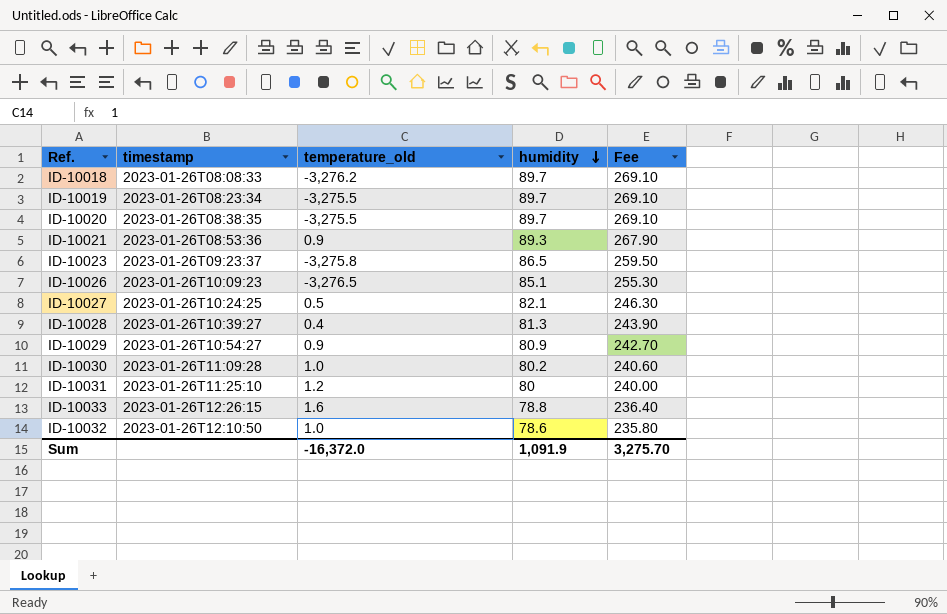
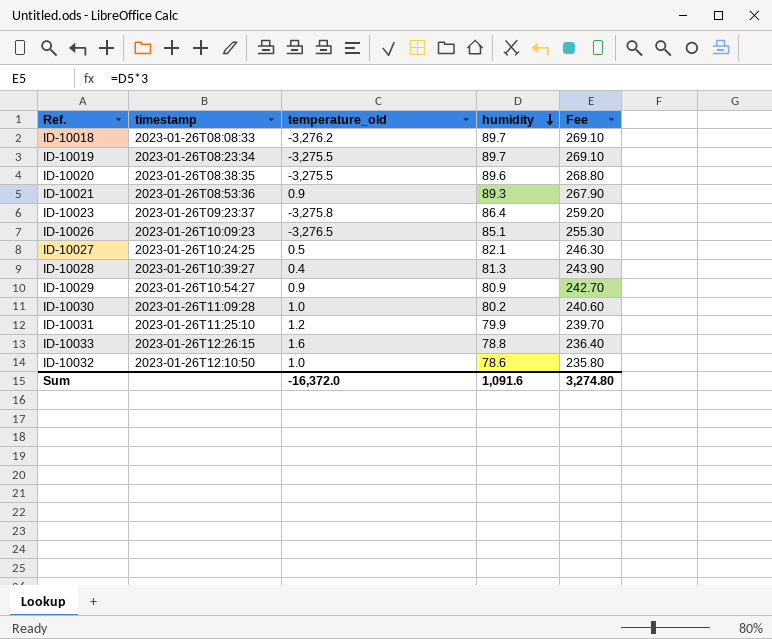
ID-10020 | humidity: 89.7 -> 89.6
ID-10020 | Fee: 269.10 -> 268.80
ID-10023 | humidity: 86.5 -> 86.4
ID-10023 | Fee: 259.50 -> 259.20
ID-10031 | humidity: 80 -> 79.9
ID-10031 | Fee: 240.00 -> 239.70
Sum | humidity: 1,091.9 -> 1,091.6
Sum | Fee: 3,275.70 -> 3,274.80

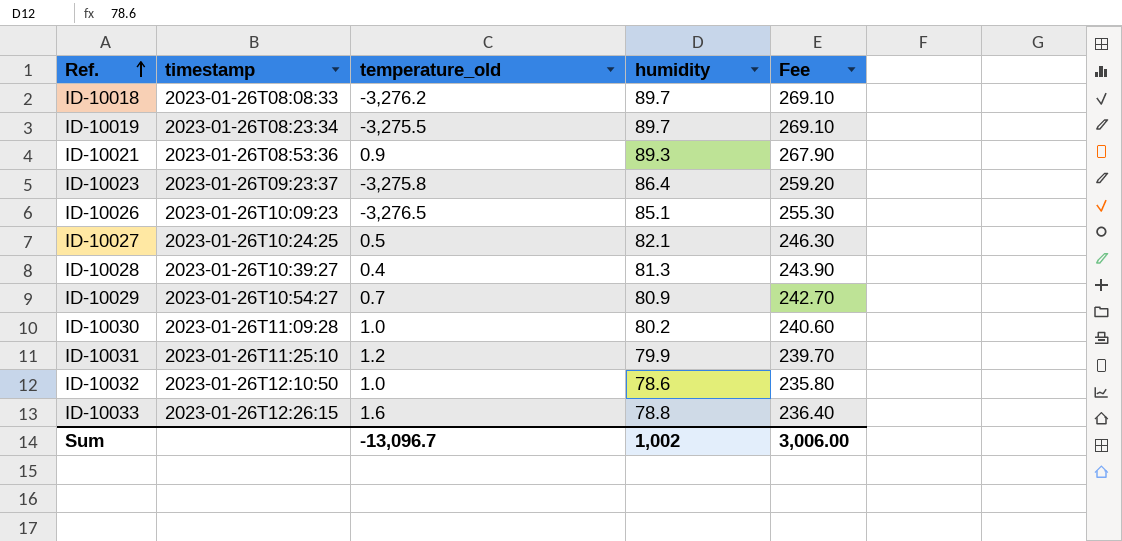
row order: humidity descending -> Ref. ascending
row ID-10020: 2023-01-26T08:38:35 | -3,275.5 | 89.6 | 268.80 -> none
ID-10029 | temperature_old: 0.9 -> 0.7
Sum | temperature_old: -16,372.0 -> -13,096.7
Sum | humidity: 1,091.6 -> 1,002
Sum | Fee: 3,274.80 -> 3,006.00

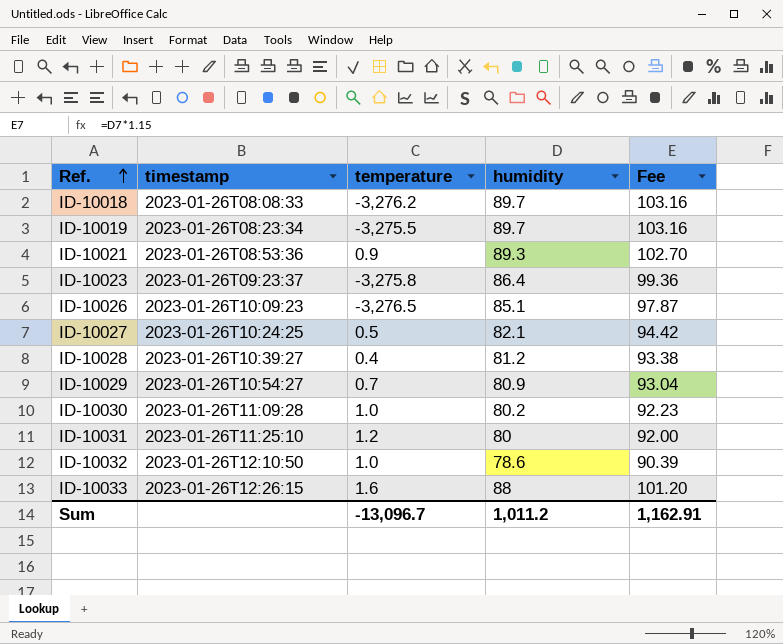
column name: temperature_old -> temperature
column Fee | formula: [humidity] * 3 -> [humidity] * 1.15
ID-10028 | humidity: 81.3 -> 81.2
ID-10031 | humidity: 79.9 -> 80
ID-10033 | humidity: 78.8 -> 88
Sum | humidity: 1,002 -> 1,011.2
Sum | Fee: 3,006.00 -> 1,162.91

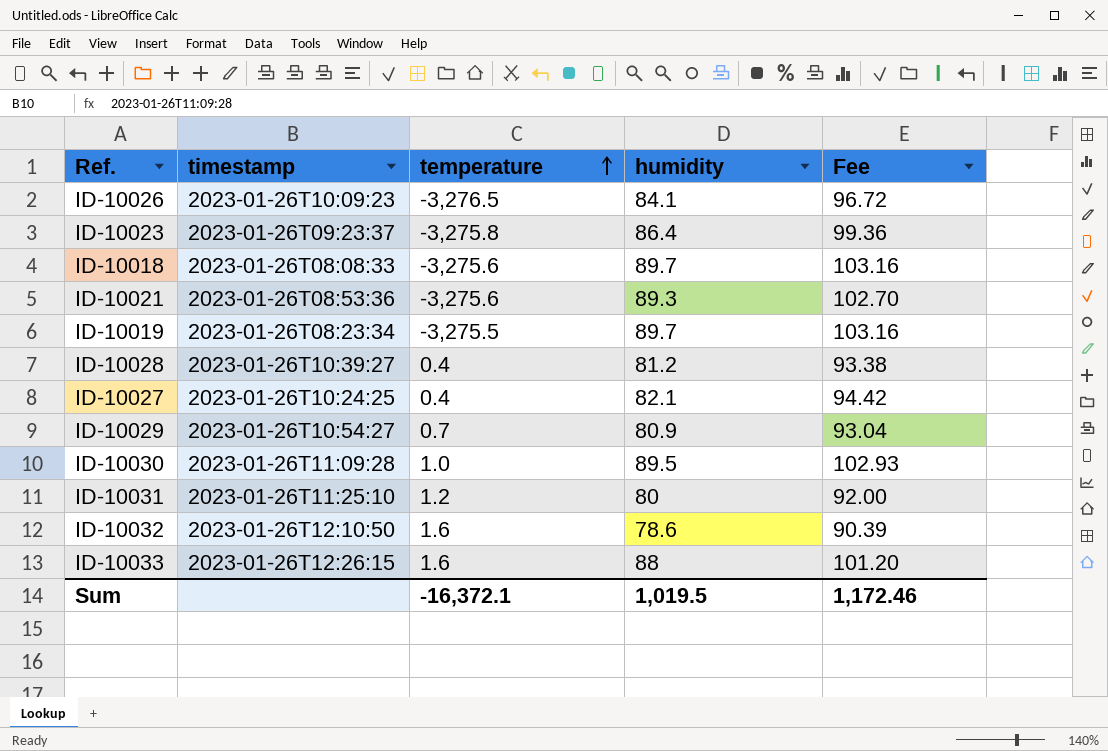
row order: Ref. ascending -> temperature ascending
ID-10026 | humidity: 85.1 -> 84.1
ID-10026 | Fee: 97.87 -> 96.72
ID-10018 | temperature: -3,276.2 -> -3,275.6
ID-10021 | temperature: 0.9 -> -3,275.6
ID-10027 | temperature: 0.5 -> 0.4
ID-10030 | humidity: 80.2 -> 89.5
ID-10030 | Fee: 92.23 -> 102.93
ID-10032 | temperature: 1.0 -> 1.6
Sum | temperature: -13,096.7 -> -16,372.1
Sum | humidity: 1,011.2 -> 1,019.5
Sum | Fee: 1,162.91 -> 1,172.46

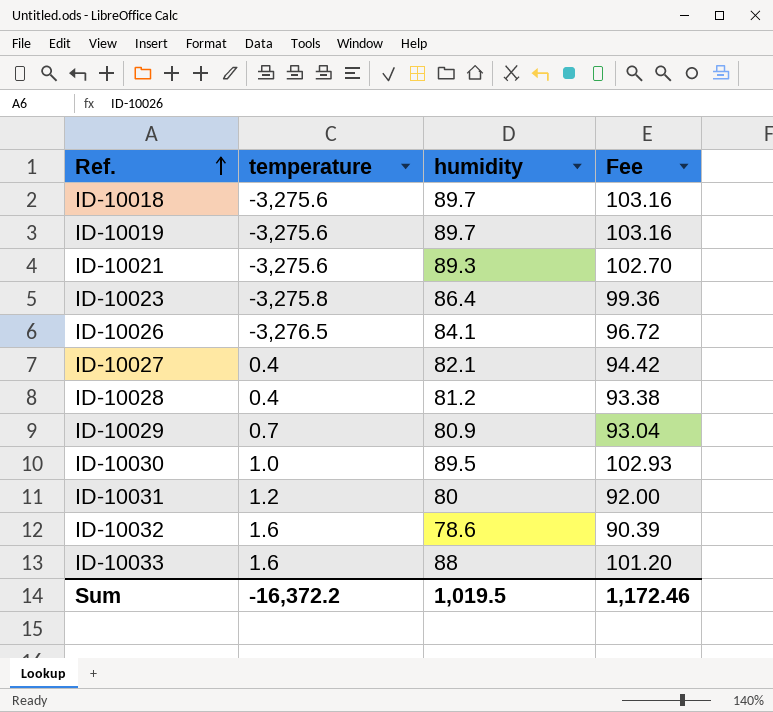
row order: temperature ascending -> Ref. ascending
column timestamp | position: 2 -> none
ID-10019 | temperature: -3,275.5 -> -3,275.6
Sum | temperature: -16,372.1 -> -16,372.2

